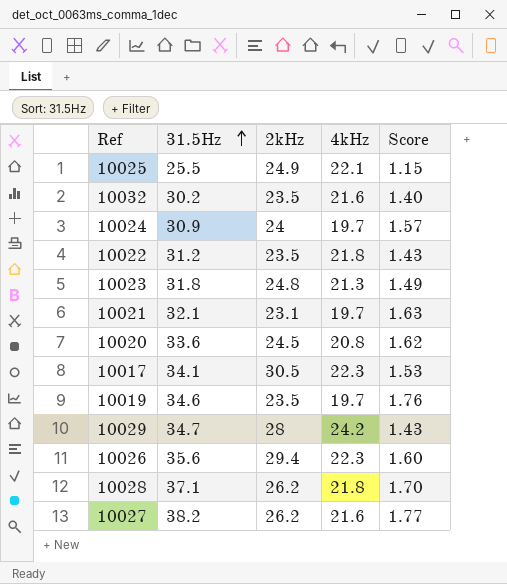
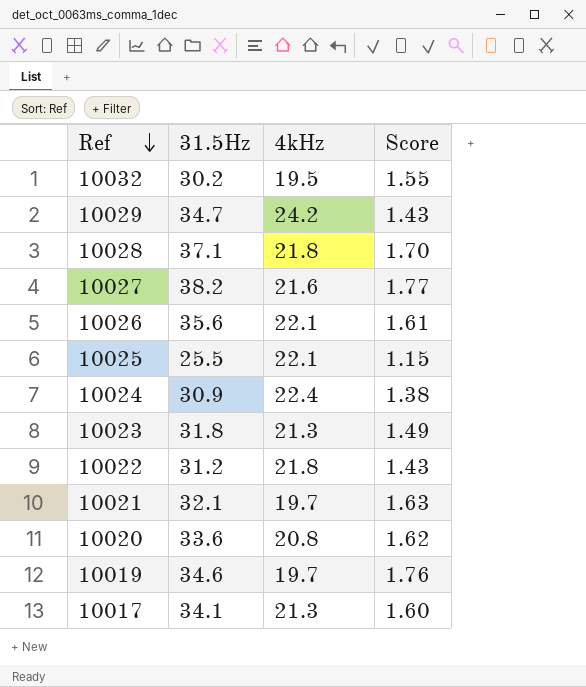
row order: 31.5Hz ascending -> Ref descending
column 2kHz | position: 3 -> none
10032 | 4kHz: 21.6 -> 19.5
10032 | Score: 1.40 -> 1.55
10026 | 4kHz: 22.3 -> 22.1
10026 | Score: 1.60 -> 1.61
10024 | 4kHz: 19.7 -> 22.4
10024 | Score: 1.57 -> 1.38
10017 | 4kHz: 22.3 -> 21.3
10017 | Score: 1.53 -> 1.60

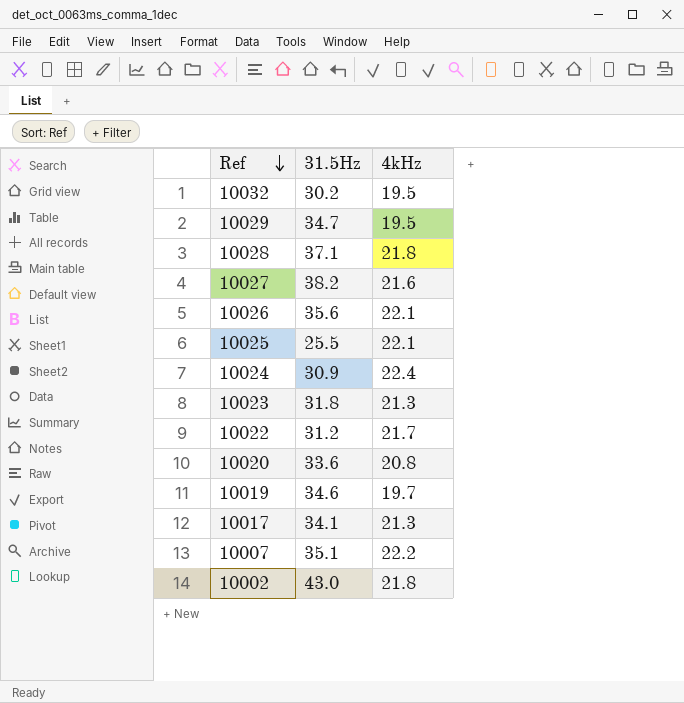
column Score | formula: [31.5Hz] / [4kHz] -> none
row 10021: 32.1 | 19.7 | 1.63 -> none
10029 | 4kHz: 24.2 -> 19.5
10022 | 4kHz: 21.8 -> 21.7
row 10007: none -> 35.1 | 22.2
row 10002: none -> 43.0 | 21.8

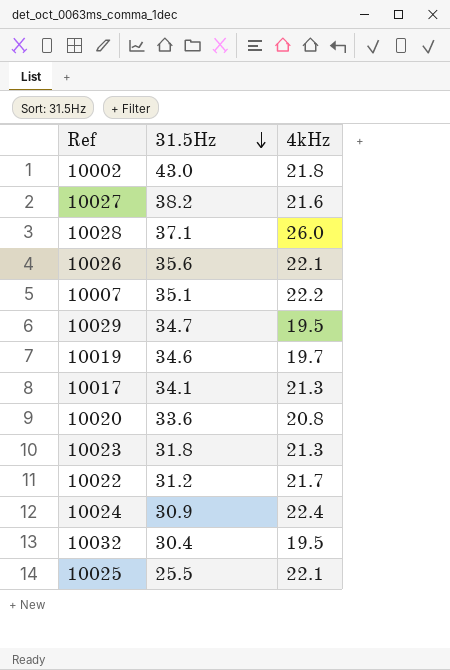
row order: Ref descending -> 31.5Hz descending
10028 | 4kHz: 21.8 -> 26.0
10032 | 31.5Hz: 30.2 -> 30.4

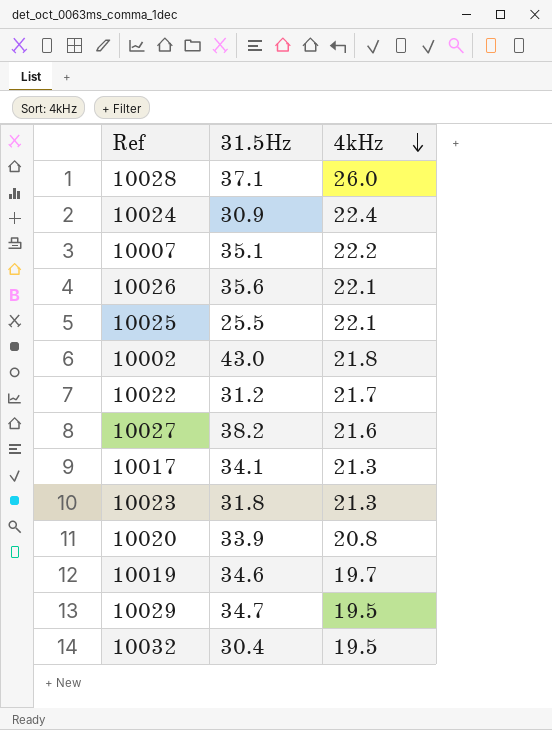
row order: 31.5Hz descending -> 4kHz descending
10020 | 31.5Hz: 33.6 -> 33.9

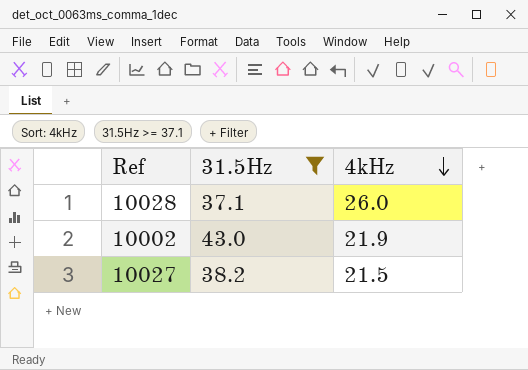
filter: none -> 31.5Hz >= 37.1
10002 | 4kHz: 21.8 -> 21.9
10027 | 4kHz: 21.6 -> 21.5

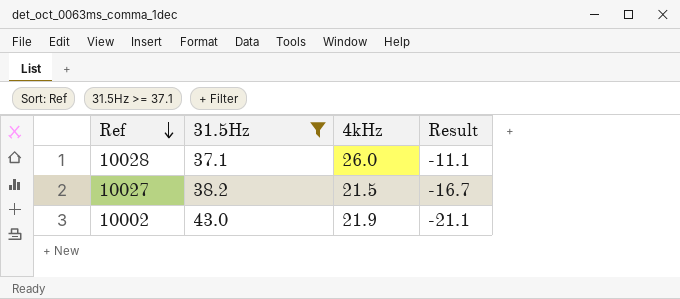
row order: 4kHz descending -> Ref descending
column Result | formula: none -> [4kHz] - [31.5Hz]

